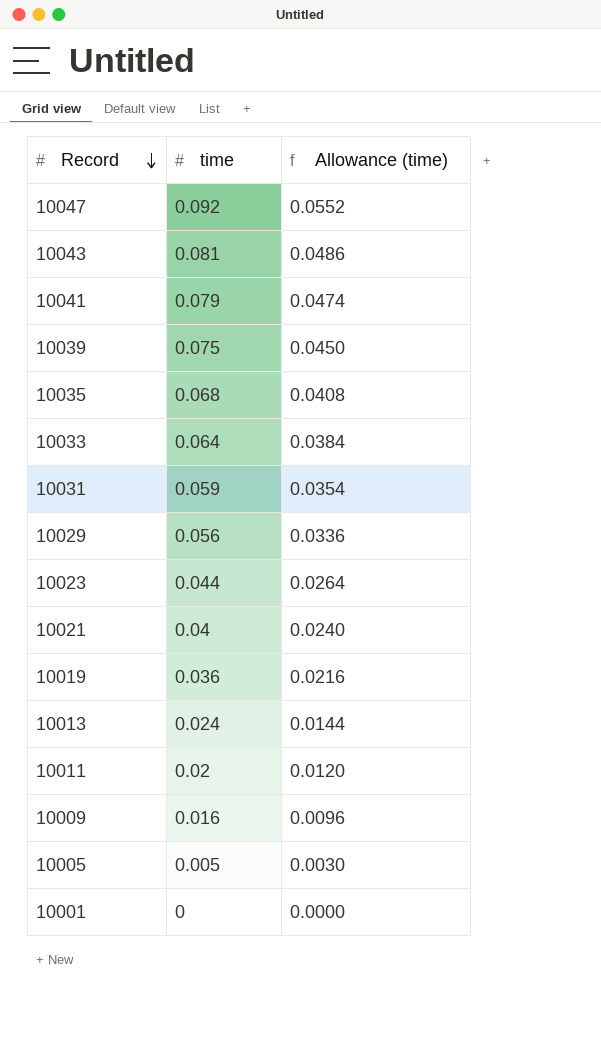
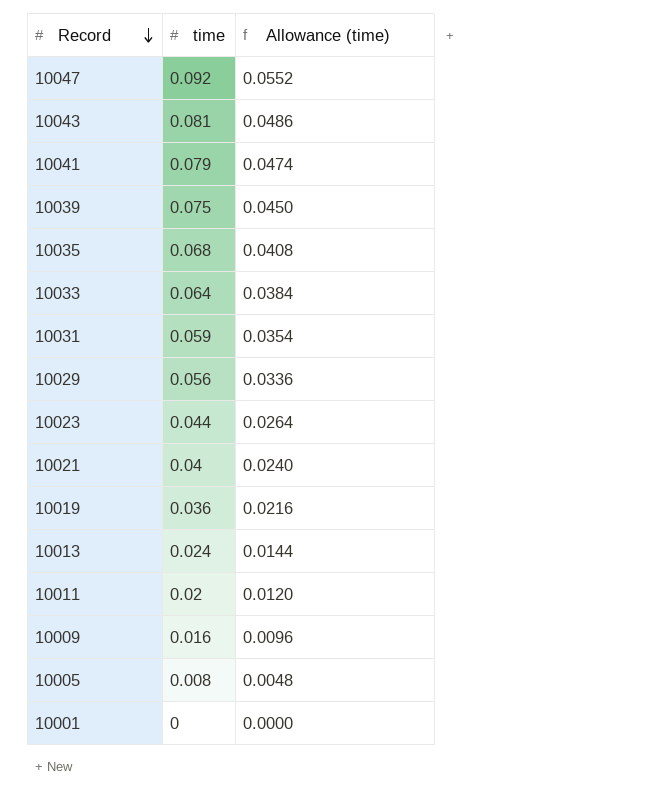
10005 | time: 0.005 -> 0.008
10005 | Allowance (time): 0.0030 -> 0.0048

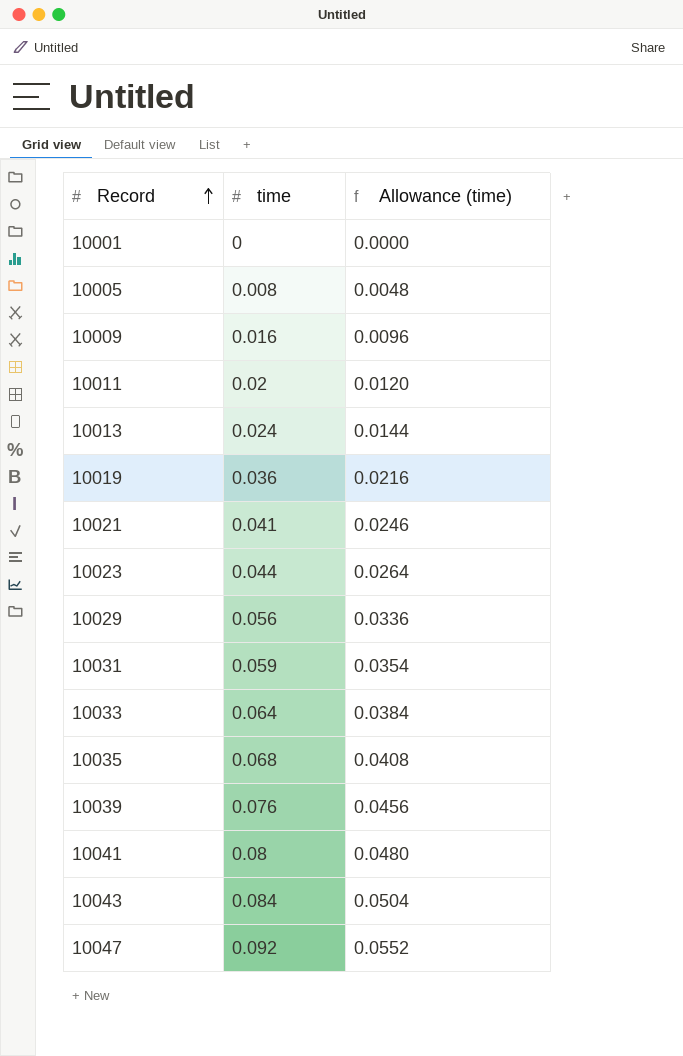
row order: Record descending -> Record ascending
10021 | time: 0.04 -> 0.041
10021 | Allowance (time): 0.0240 -> 0.0246
10039 | time: 0.075 -> 0.076
10039 | Allowance (time): 0.0450 -> 0.0456
10041 | time: 0.079 -> 0.08
10041 | Allowance (time): 0.0474 -> 0.0480
10043 | time: 0.081 -> 0.084
10043 | Allowance (time): 0.0486 -> 0.0504

